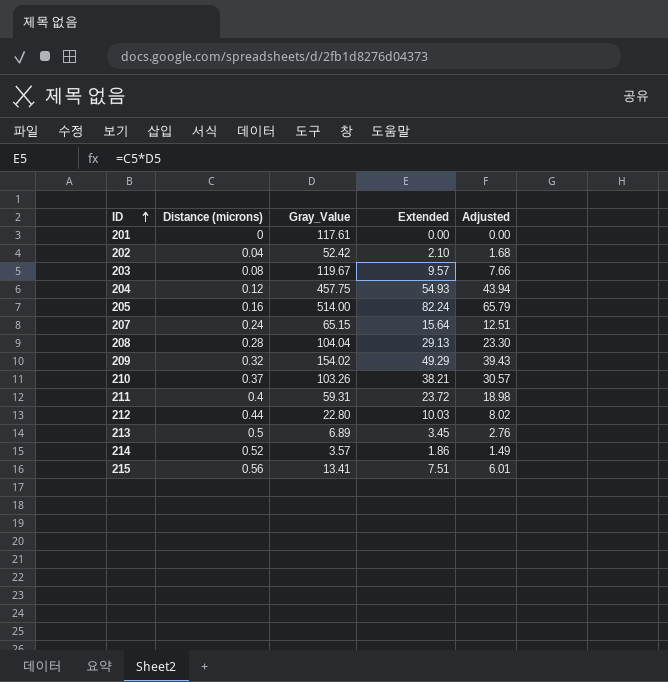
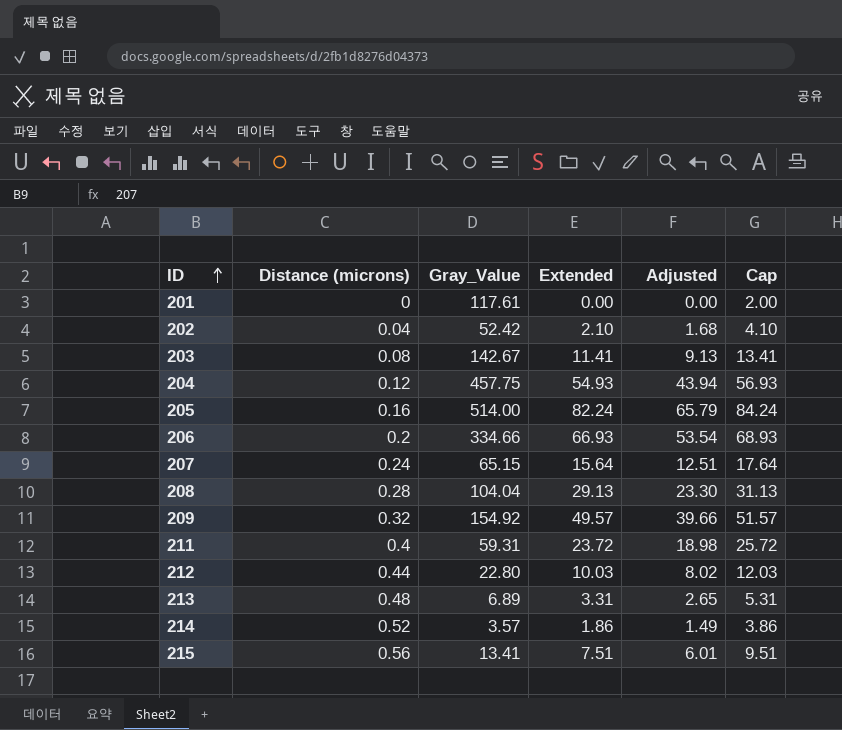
column Cap | formula: none -> [Extended] + 2
row 210: 0.37 | 103.26 | 38.21 | 30.57 -> none
203 | Gray_Value: 119.67 -> 142.67
203 | Extended: 9.57 -> 11.41
203 | Adjusted: 7.66 -> 9.13
row 206: none -> 0.2 | 334.66 | 66.93 | 53.54 | 68.93
209 | Gray_Value: 154.02 -> 154.92
209 | Extended: 49.29 -> 49.57
209 | Adjusted: 39.43 -> 39.66
213 | Distance (microns): 0.5 -> 0.48
213 | Extended: 3.45 -> 3.31
213 | Adjusted: 2.76 -> 2.65

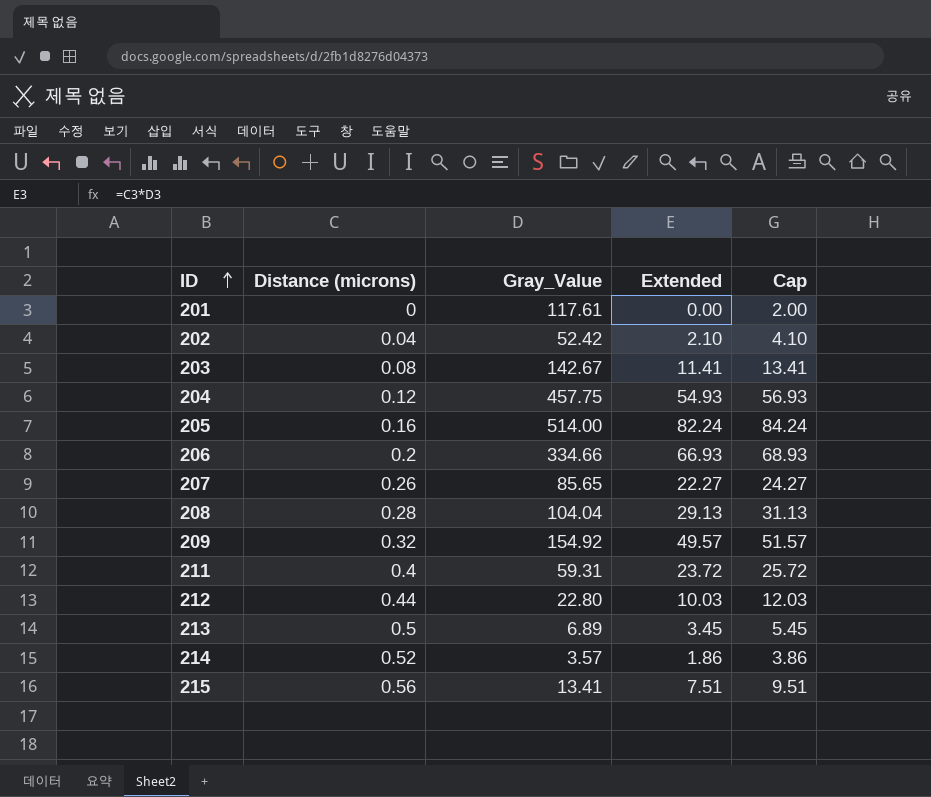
column Adjusted | formula: [Extended] * 0.8 -> none
207 | Distance (microns): 0.24 -> 0.26
207 | Gray_Value: 65.15 -> 85.65
207 | Extended: 15.64 -> 22.27
207 | Cap: 17.64 -> 24.27
213 | Distance (microns): 0.48 -> 0.5
213 | Extended: 3.31 -> 3.45
213 | Cap: 5.31 -> 5.45

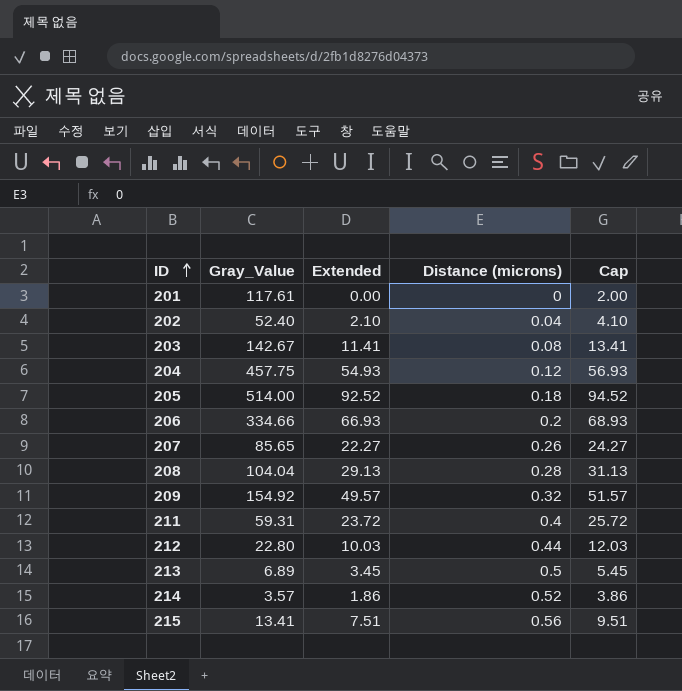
column Distance (microns) | position: 2 -> 4
202 | Gray_Value: 52.42 -> 52.40
205 | Extended: 82.24 -> 92.52
205 | Distance (microns): 0.16 -> 0.18
205 | Cap: 84.24 -> 94.52

